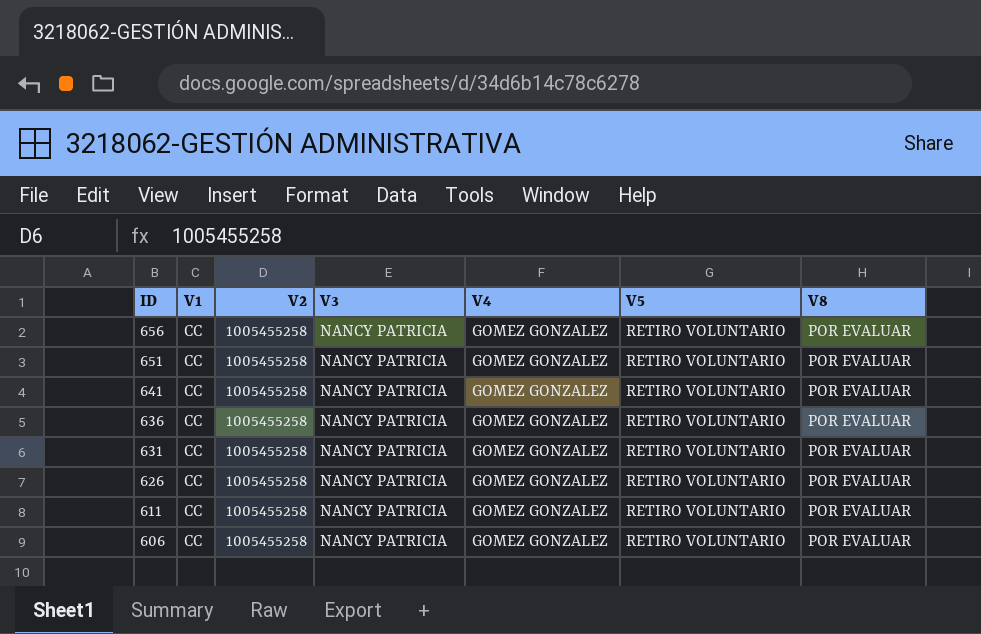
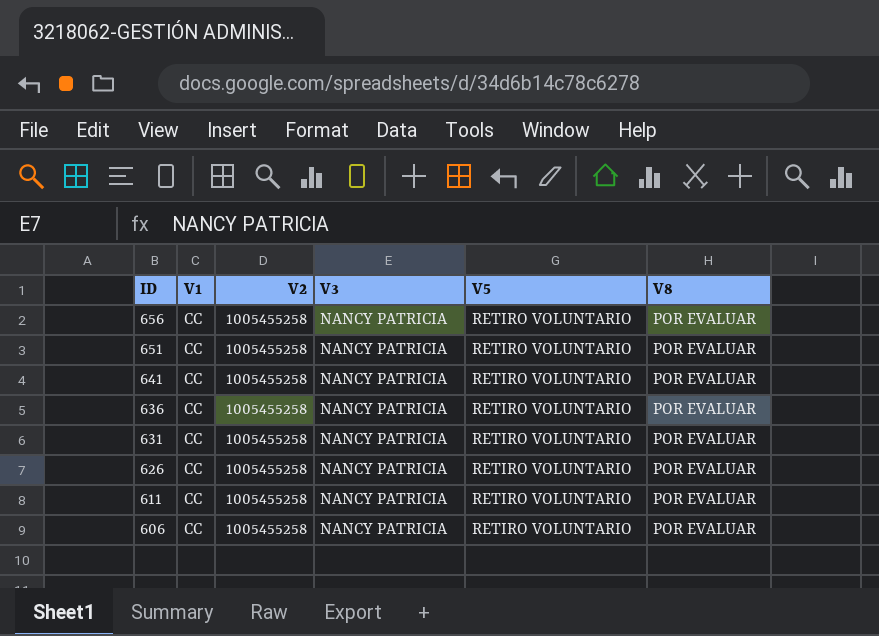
column V4 | position: 5 -> none

